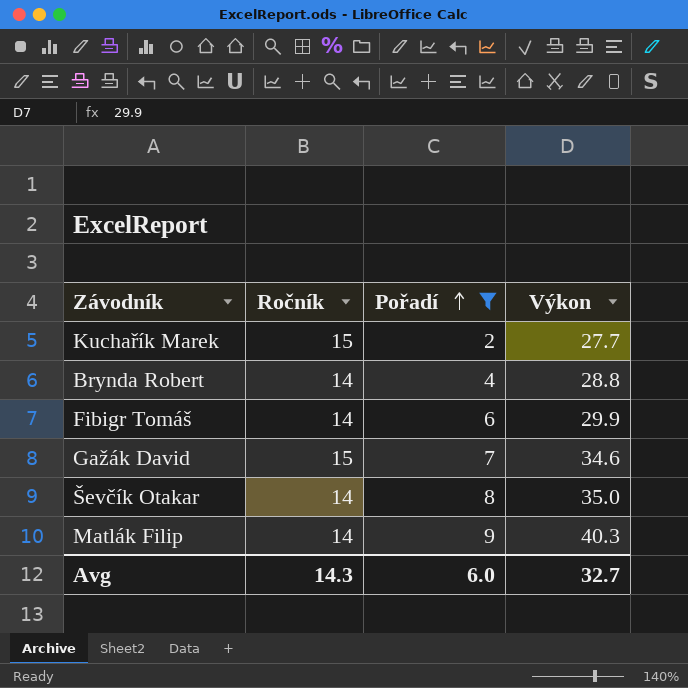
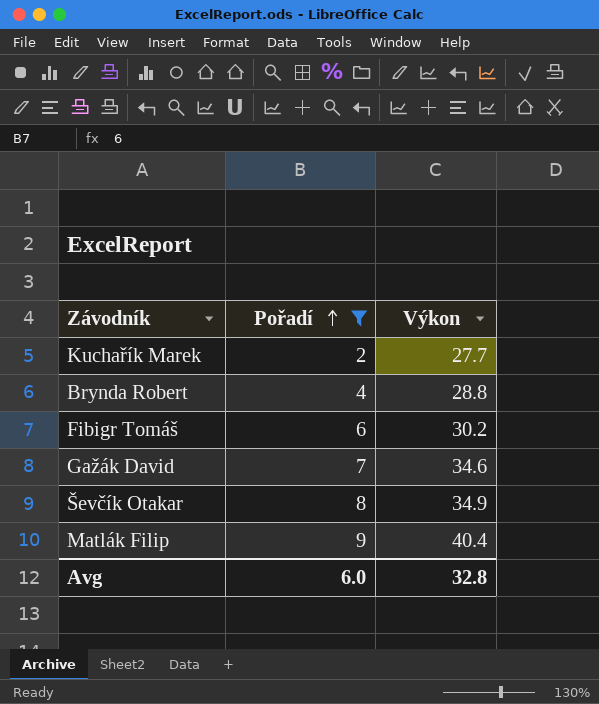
column Ročník | position: 2 -> none
Fibigr Tomáš | Výkon: 29.9 -> 30.2
Ševčík Otakar | Výkon: 35.0 -> 34.9
Matlák Filip | Výkon: 40.3 -> 40.4
Avg | Výkon: 32.7 -> 32.8

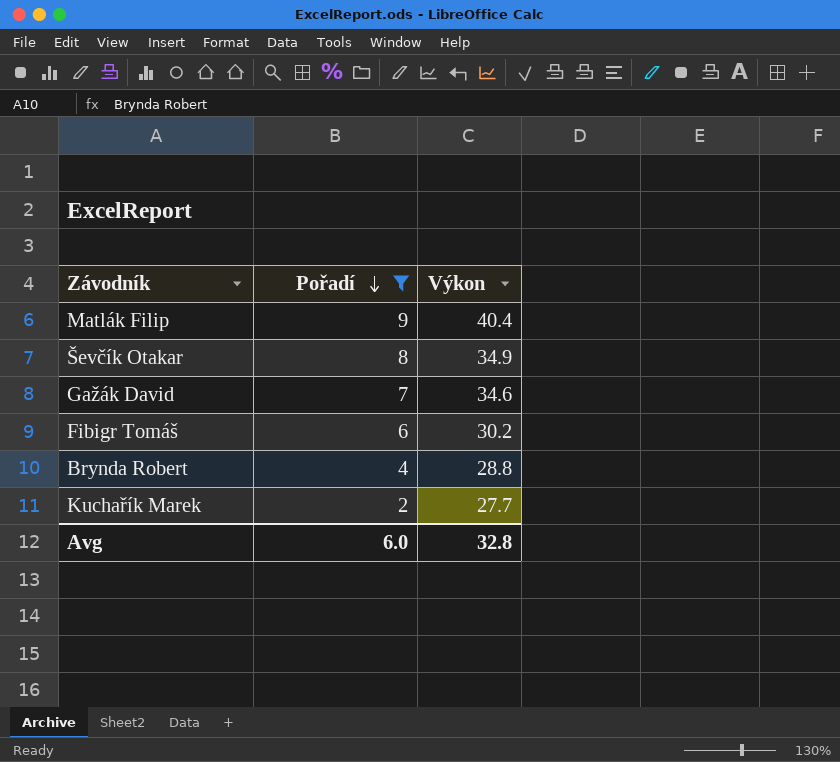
row order: Pořadí ascending -> Pořadí descending

